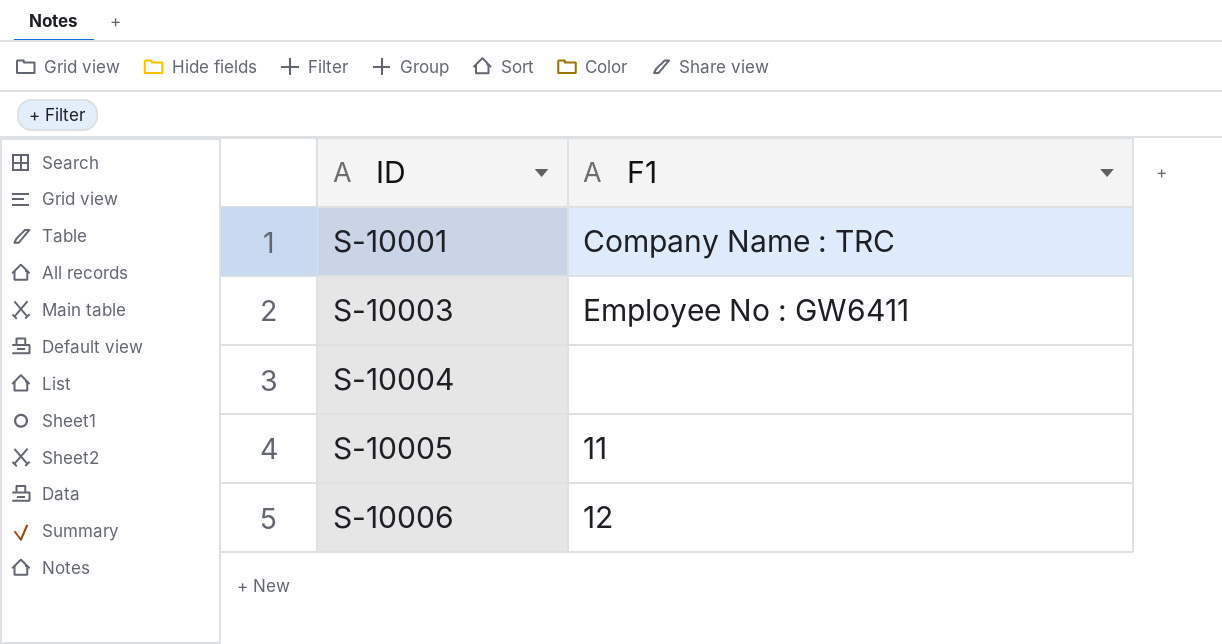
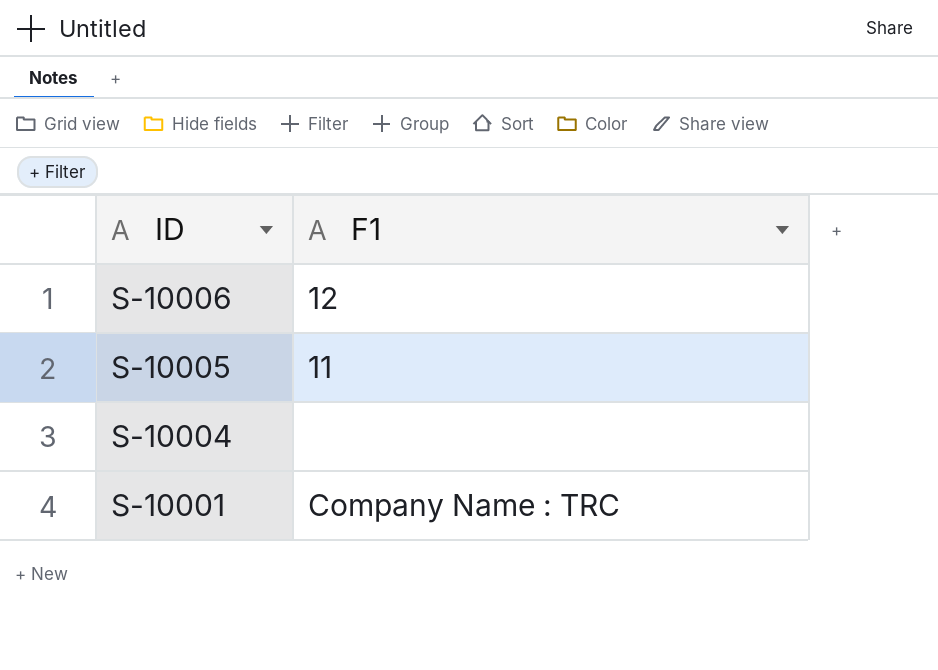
row order: ID ascending -> ID descending
row S-10003: Employee No : GW6411 -> none

